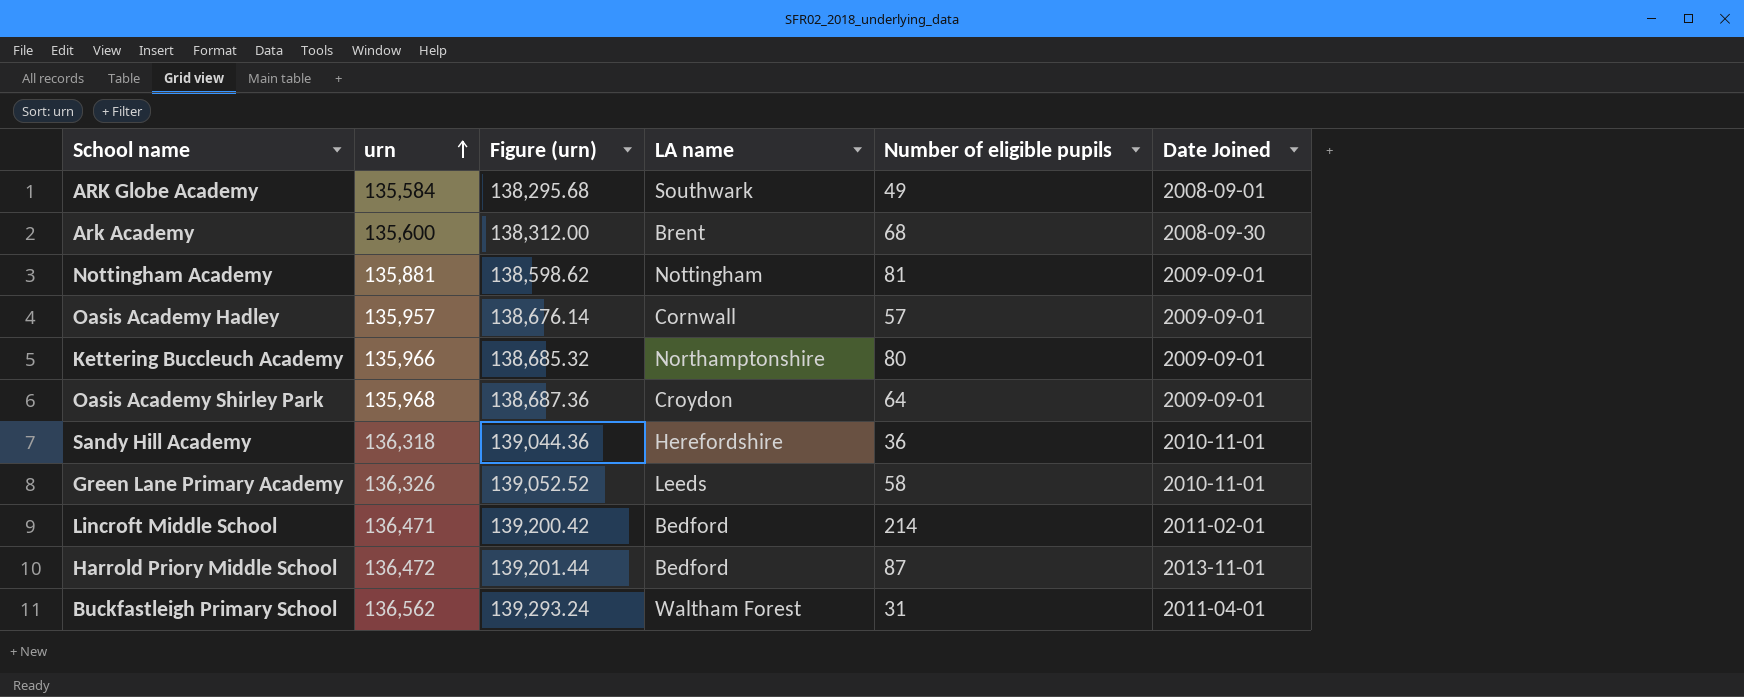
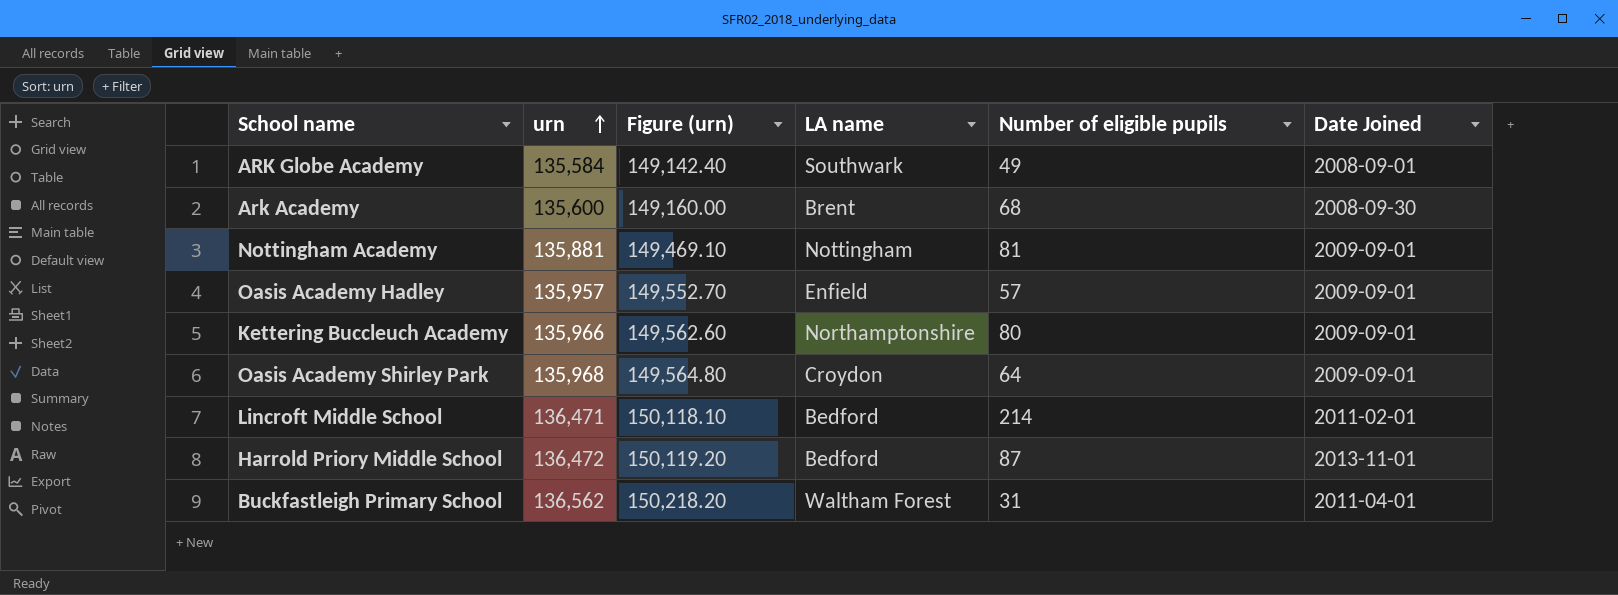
column Figure (urn) | formula: [urn] * 1.02 -> [urn] * 1.1
row Sandy Hill Academy: 136,318 | 139,044.36 | Herefordshire | 36 | 2010-11-01 -> none
row Green Lane Primary Academy: 136,326 | 139,052.52 | Leeds | 58 | 2010-11-01 -> none
Oasis Academy Hadley | LA name: Cornwall -> Enfield

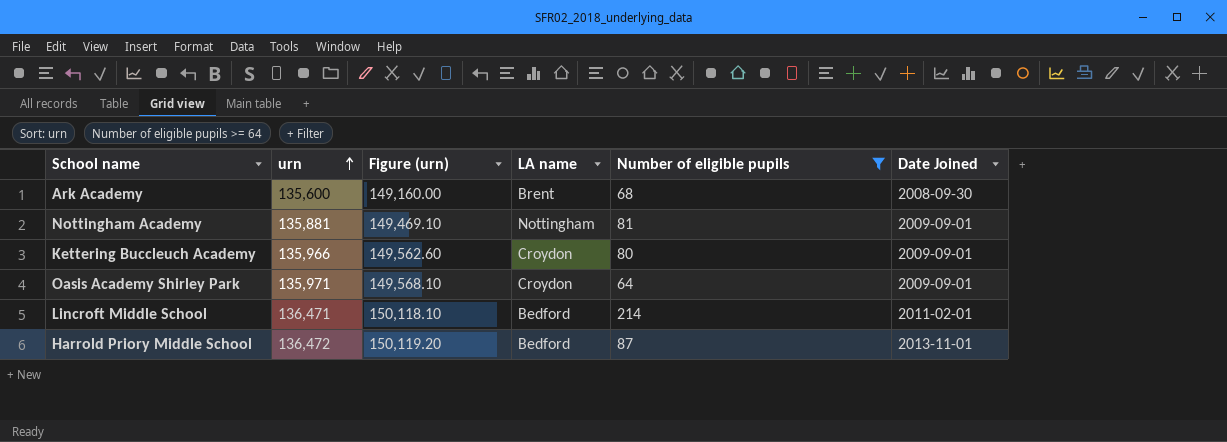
filter: none -> Number of eligible pupils >= 64
Kettering Buccleuch Academy | LA name: Northamptonshire -> Croydon
Oasis Academy Shirley Park | urn: 135,968 -> 135,971
Oasis Academy Shirley Park | Figure (urn): 149,564.80 -> 149,568.10

